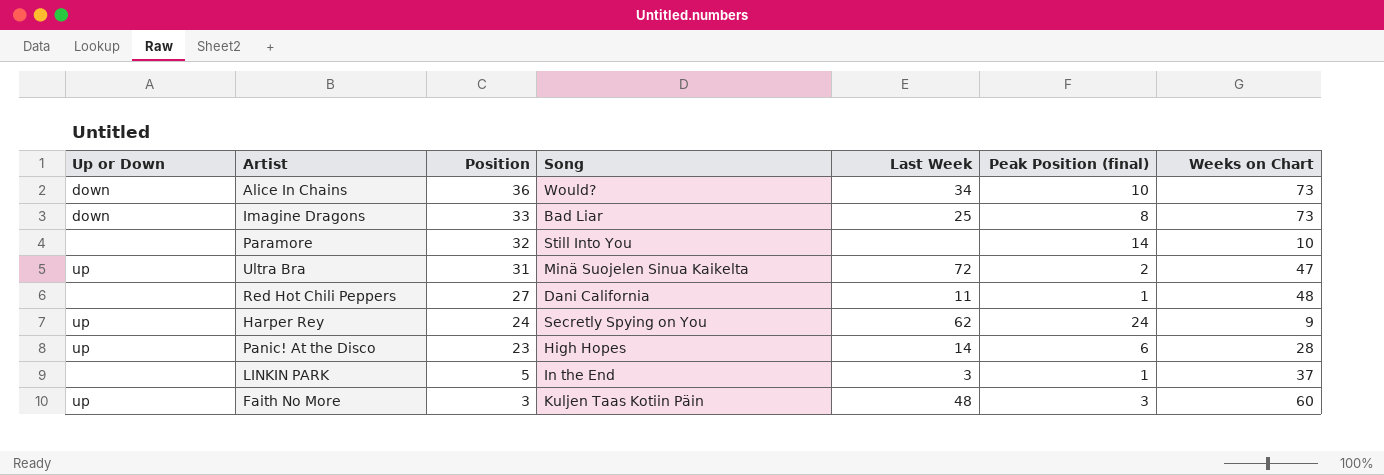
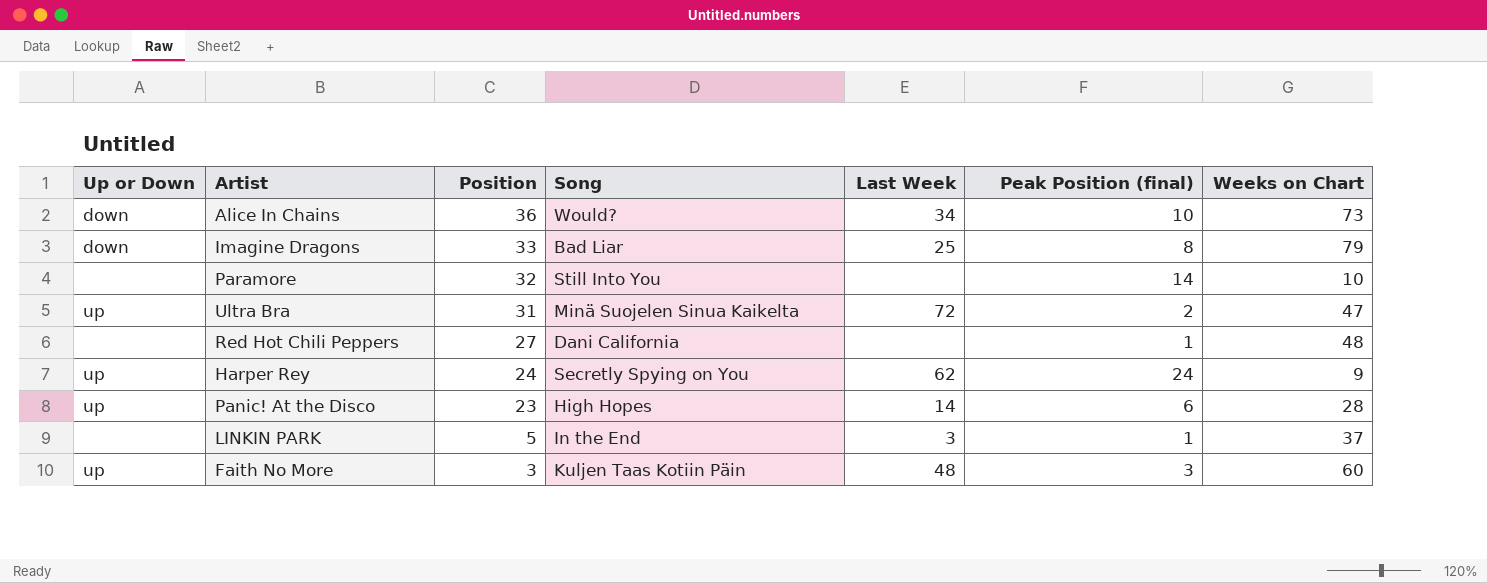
Imagine Dragons | Weeks on Chart: 73 -> 79
Red Hot Chili Peppers | Last Week: 11 -> none

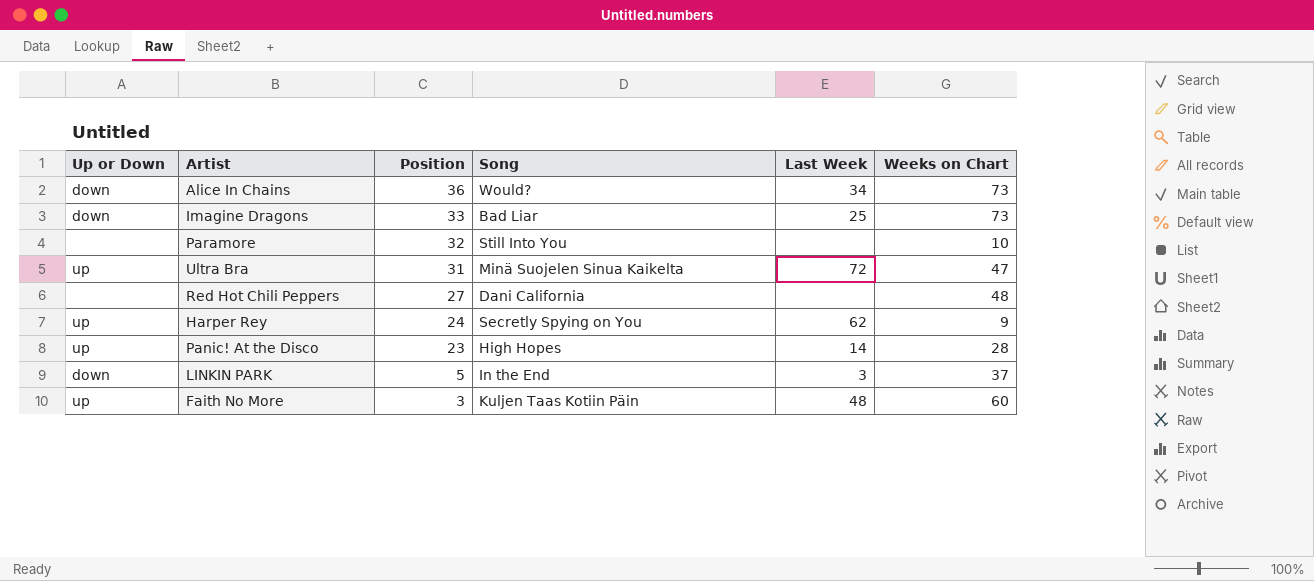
column Peak Position (final) | position: 6 -> none
Imagine Dragons | Weeks on Chart: 79 -> 73
LINKIN PARK | Up or Down: none -> down

